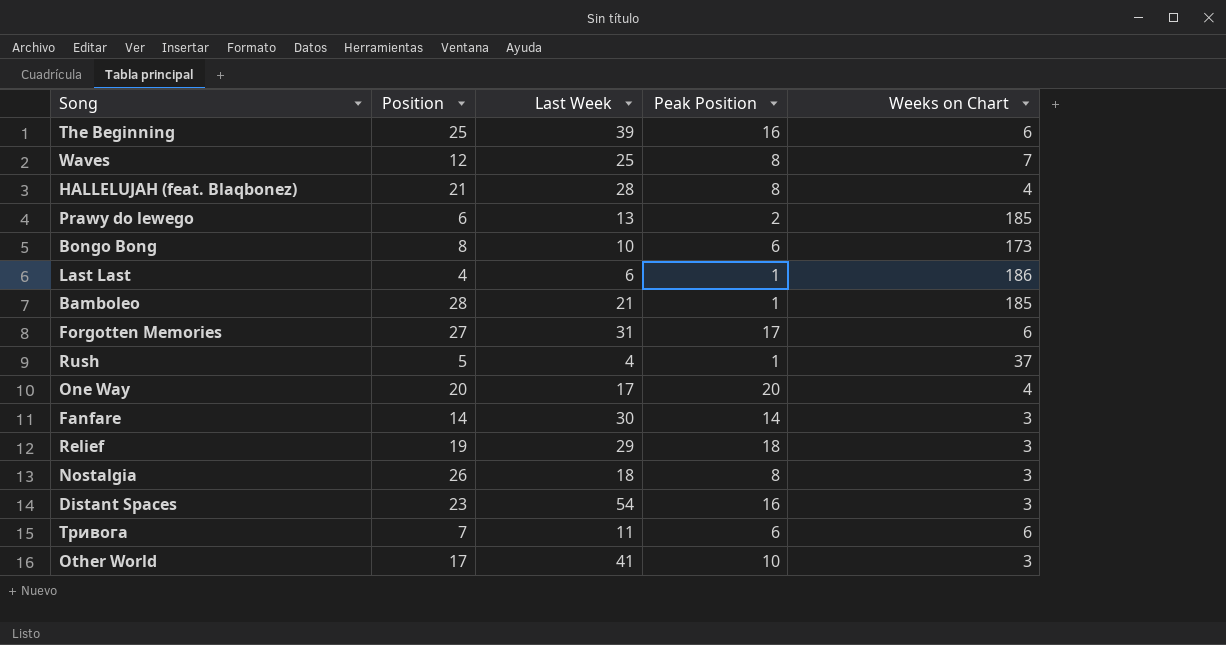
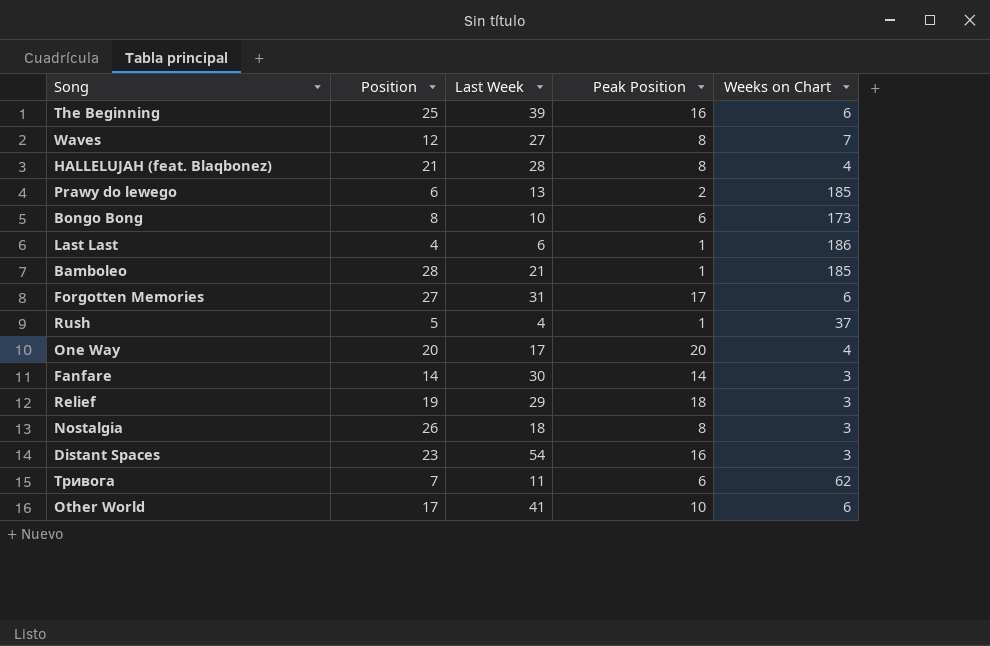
Waves | Last Week: 25 -> 27
Тривога | Weeks on Chart: 6 -> 62
Other World | Weeks on Chart: 3 -> 6

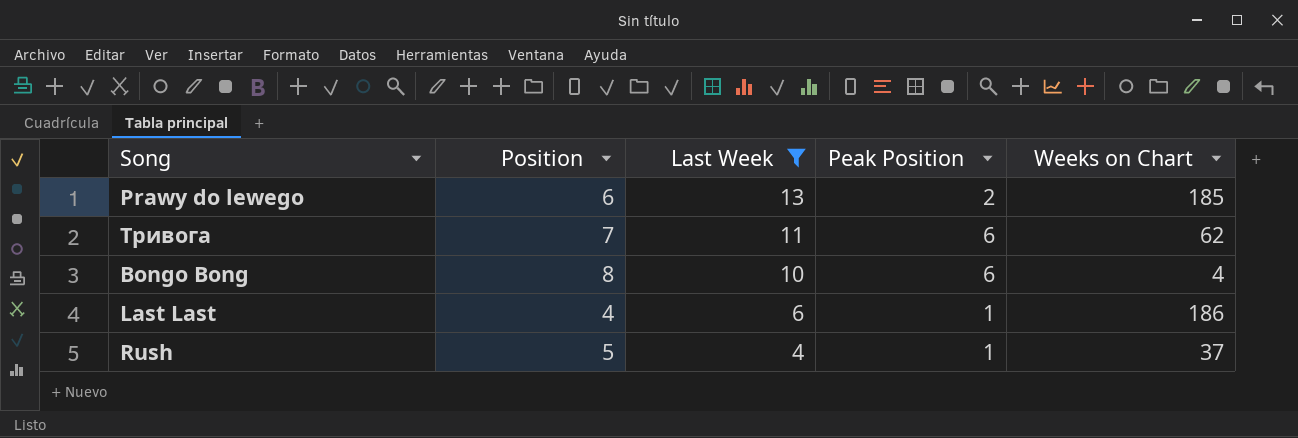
filter: none -> Last Week <= 13
row order: none -> Last Week descending
Bongo Bong | Weeks on Chart: 173 -> 4

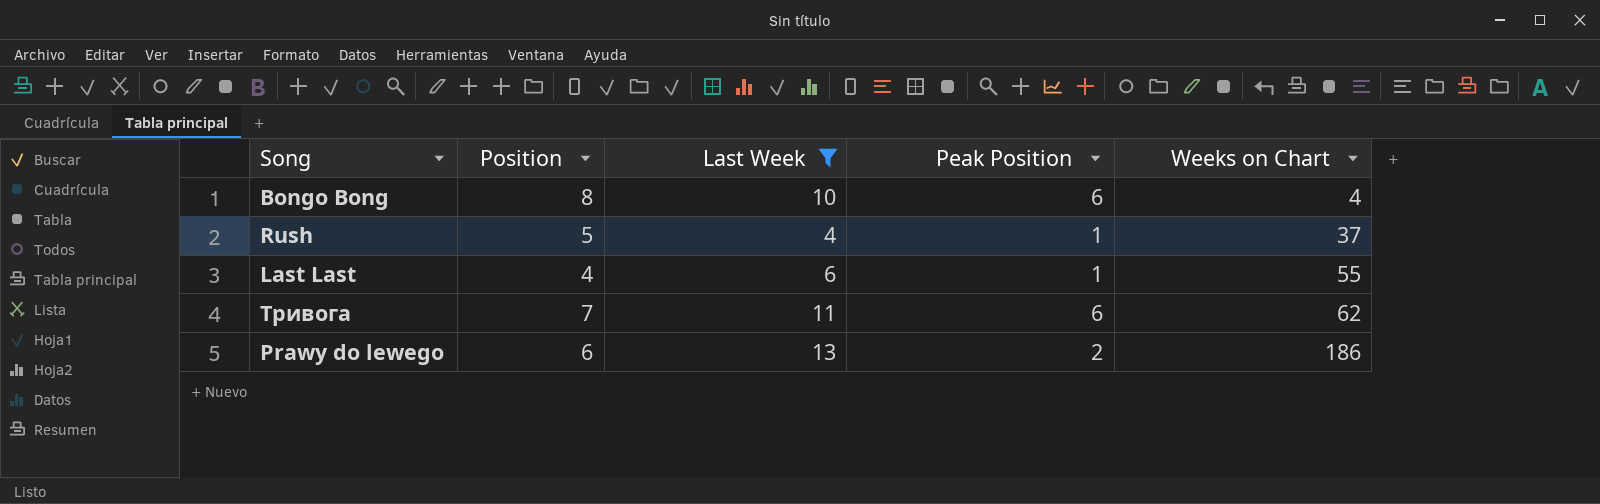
row order: Last Week descending -> Weeks on Chart ascending
Last Last | Weeks on Chart: 186 -> 55
Prawy do lewego | Weeks on Chart: 185 -> 186

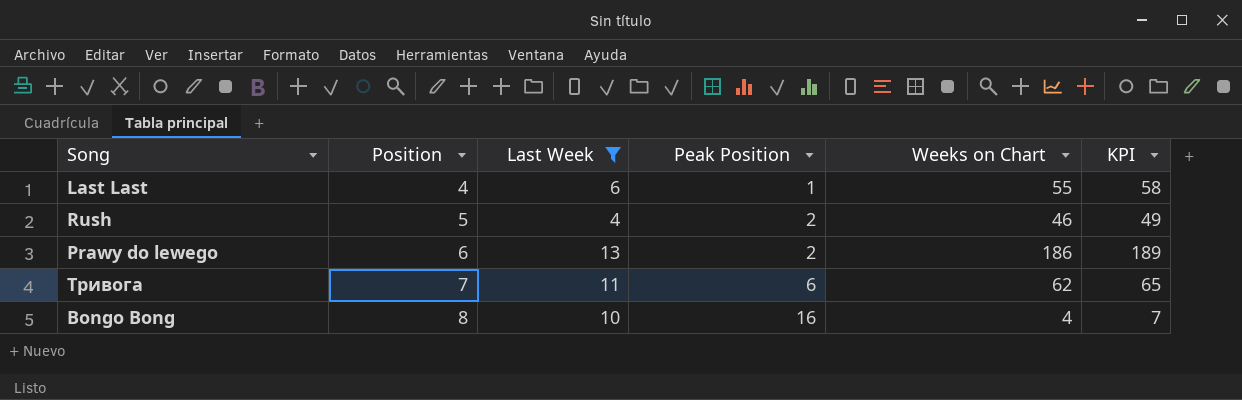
row order: Weeks on Chart ascending -> Position ascending
column KPI | formula: none -> [Weeks on Chart] + 3
Rush | Peak Position: 1 -> 2
Rush | Weeks on Chart: 37 -> 46
Bongo Bong | Peak Position: 6 -> 16

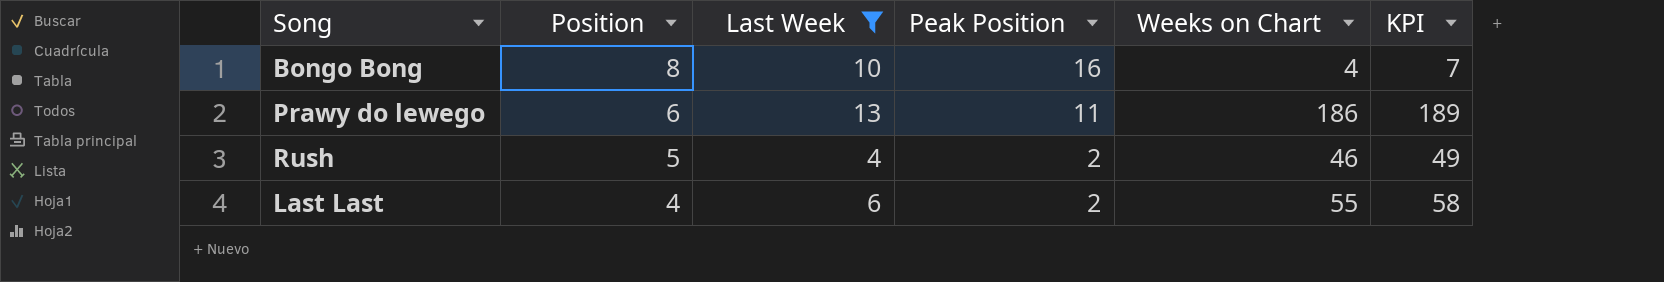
row order: Position ascending -> Position descending
row Тривога: 7 | 11 | 6 | 62 | 65 -> none
Prawy do lewego | Peak Position: 2 -> 11
Last Last | Peak Position: 1 -> 2

